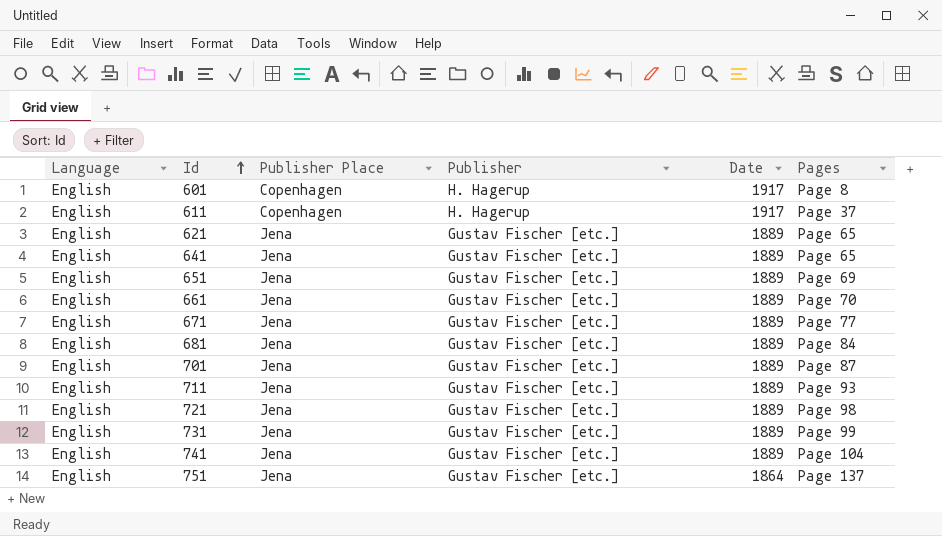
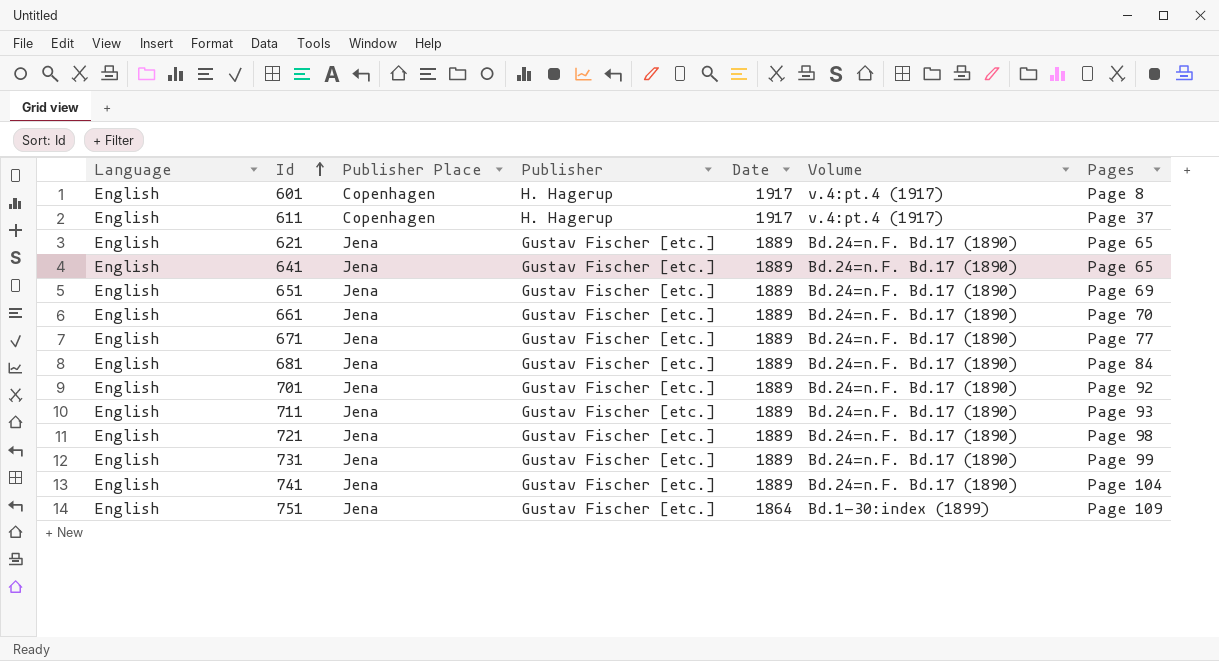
column Volume | position: none -> 6
701 | Pages: Page 87 -> Page 92
751 | Pages: Page 137 -> Page 109

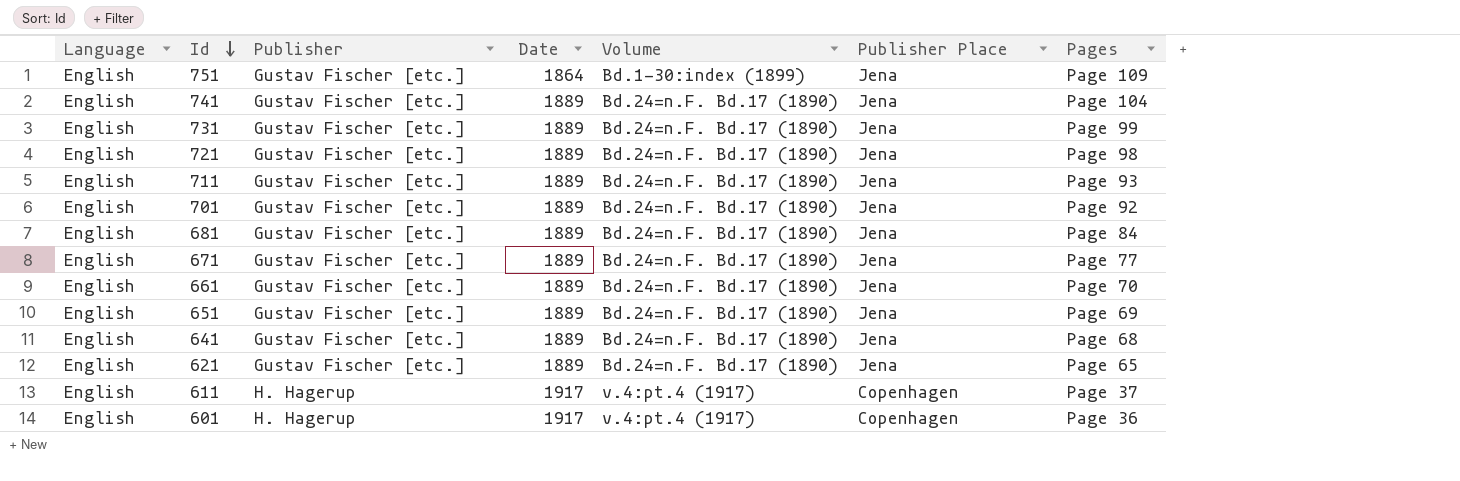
row order: Id ascending -> Id descending
column Publisher Place | position: 3 -> 6
641 | Pages: Page 65 -> Page 68
601 | Pages: Page 8 -> Page 36

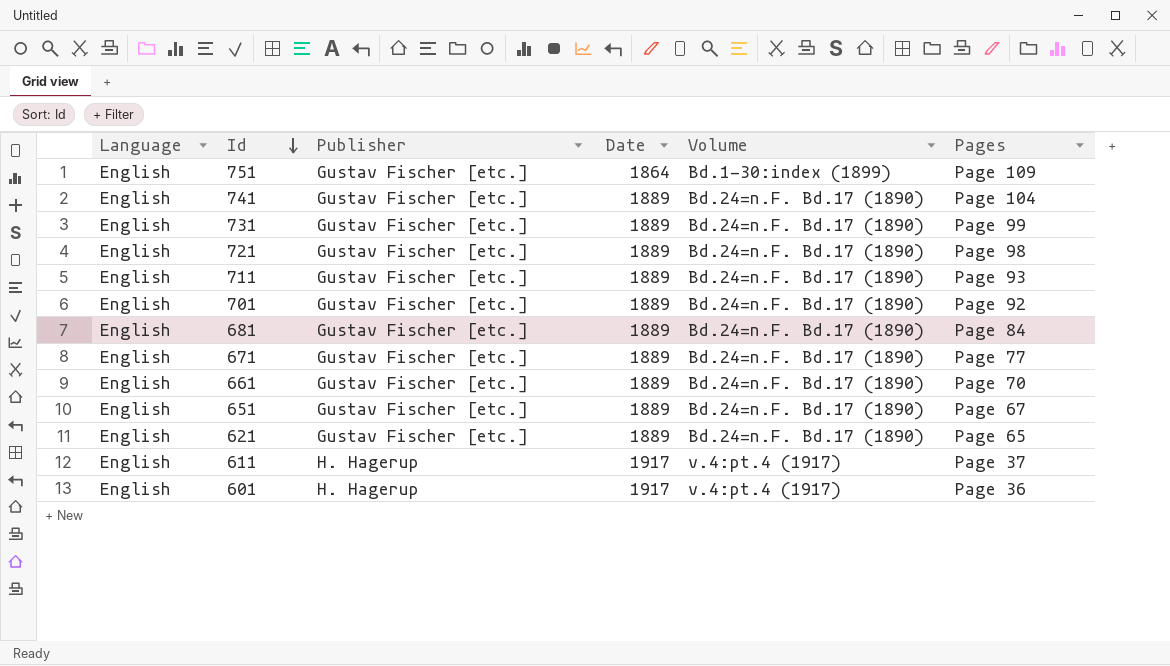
column Publisher Place | position: 6 -> none
row 641: English | Gustav Fischer [etc.] | 1889 | Bd.24=n.F. Bd.17 (1890) | Jena | Page 68 -> none
651 | Pages: Page 69 -> Page 67

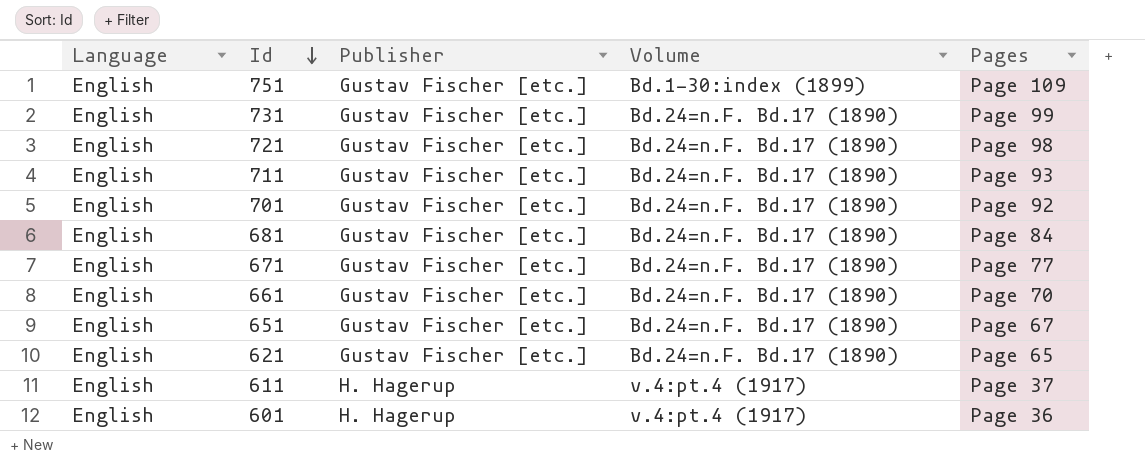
column Date | position: 4 -> none
row 741: English | Gustav Fischer [etc.] | 1889 | Bd.24=n.F. Bd.17 (1890) | Page 104 -> none

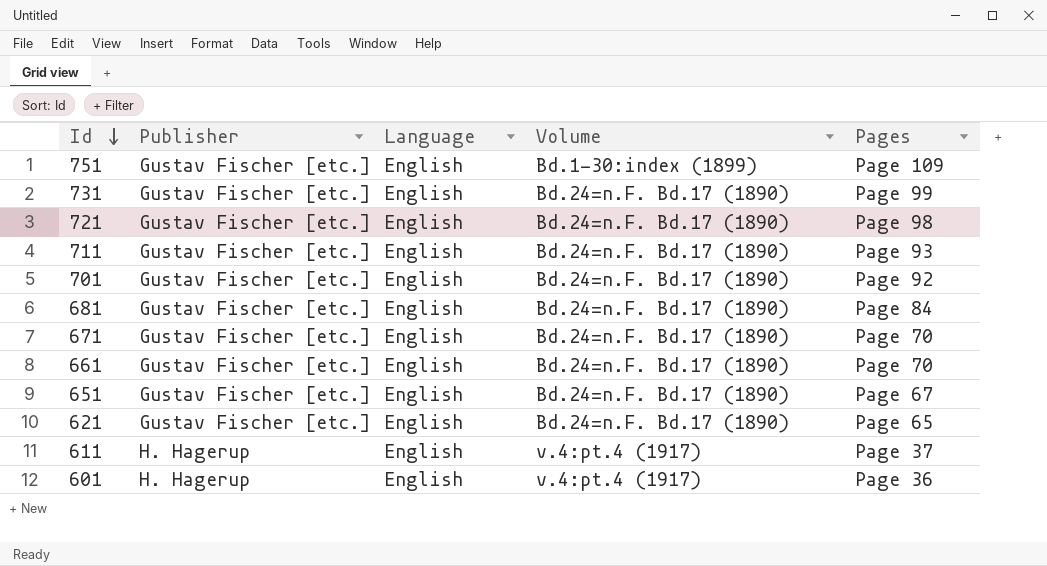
column Language | position: 1 -> 3
671 | Pages: Page 77 -> Page 70

